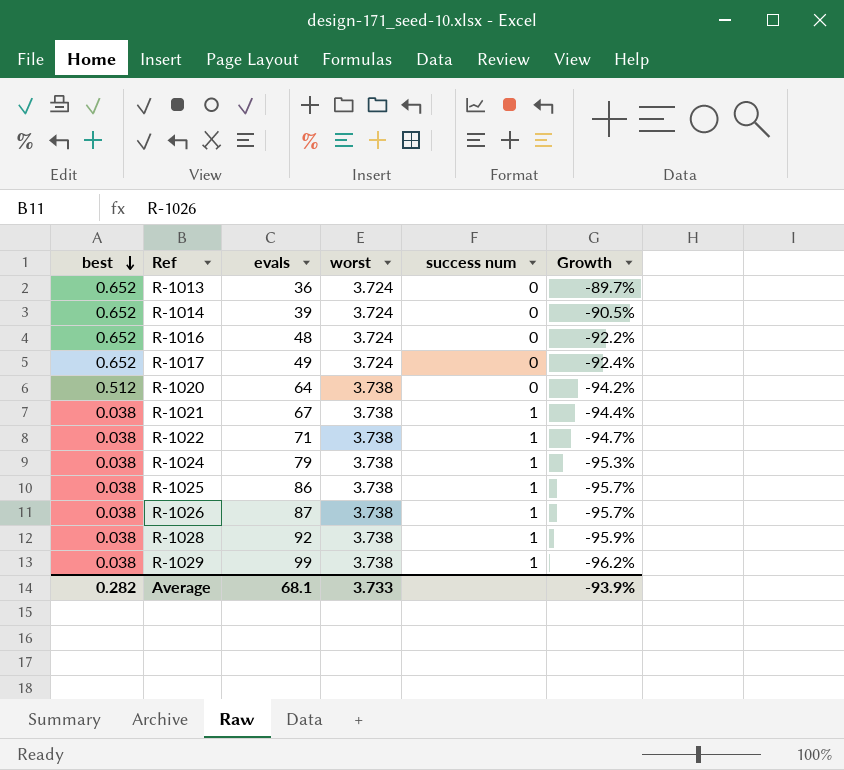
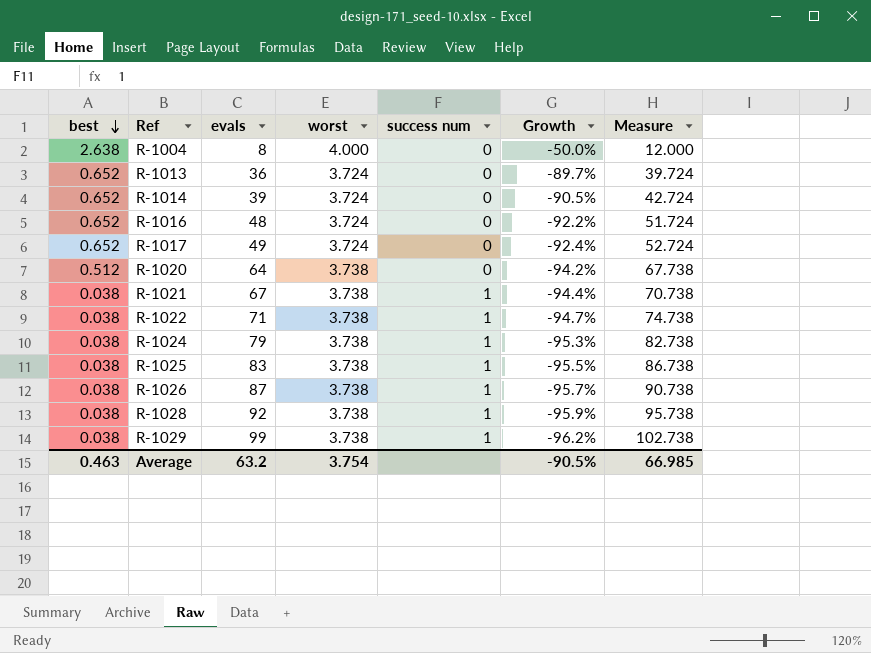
column Measure | formula: none -> [evals] + [worst]
row R-1004: none -> 2.638 | 8 | 4.000 | 0 | -50.0% | 12.000
R-1025 | evals: 86 -> 83
R-1025 | Growth: -95.7% -> -95.5%
Average | best: 0.282 -> 0.463
Average | evals: 68.1 -> 63.2
Average | worst: 3.733 -> 3.754
Average | Growth: -93.9% -> -90.5%

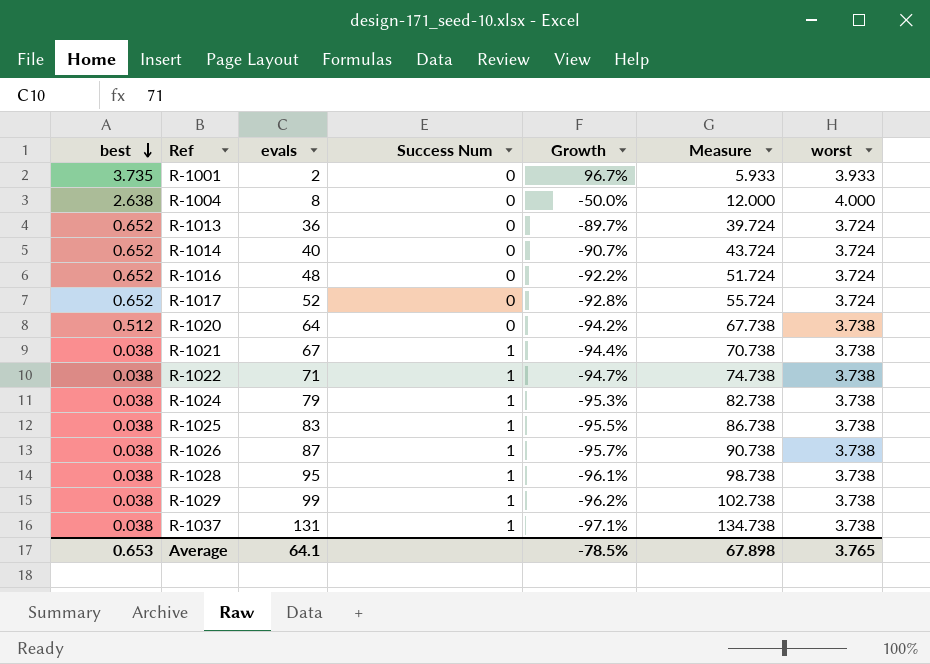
column name: success num -> Success Num
column worst | position: 4 -> 7
row R-1001: none -> 3.735 | 2 | 0 | 96.7% | 5.933 | 3.933
R-1014 | evals: 39 -> 40
R-1014 | Growth: -90.5% -> -90.7%
R-1014 | Measure: 42.724 -> 43.724
R-1017 | evals: 49 -> 52
R-1017 | Growth: -92.4% -> -92.8%
R-1017 | Measure: 52.724 -> 55.724
R-1028 | evals: 92 -> 95
R-1028 | Growth: -95.9% -> -96.1%
R-1028 | Measure: 95.738 -> 98.738
row R-1037: none -> 0.038 | 131 | 1 | -97.1% | 134.738 | 3.738
Average | best: 0.463 -> 0.653
Average | evals: 63.2 -> 64.1
Average | Growth: -90.5% -> -78.5%
Average | Measure: 66.985 -> 67.898
Average | worst: 3.754 -> 3.765

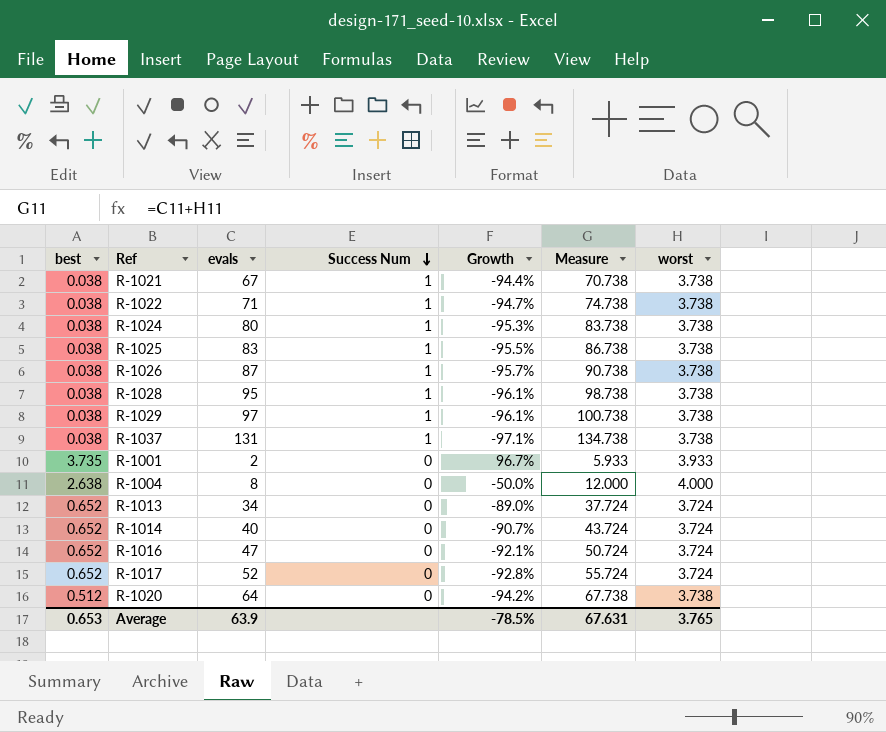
row order: best descending -> Success Num descending
R-1024 | evals: 79 -> 80
R-1024 | Measure: 82.738 -> 83.738
R-1029 | evals: 99 -> 97
R-1029 | Growth: -96.2% -> -96.1%
R-1029 | Measure: 102.738 -> 100.738
R-1013 | evals: 36 -> 34
R-1013 | Growth: -89.7% -> -89.0%
R-1013 | Measure: 39.724 -> 37.724
R-1016 | evals: 48 -> 47
R-1016 | Growth: -92.2% -> -92.1%
R-1016 | Measure: 51.724 -> 50.724
Average | evals: 64.1 -> 63.9
Average | Measure: 67.898 -> 67.631

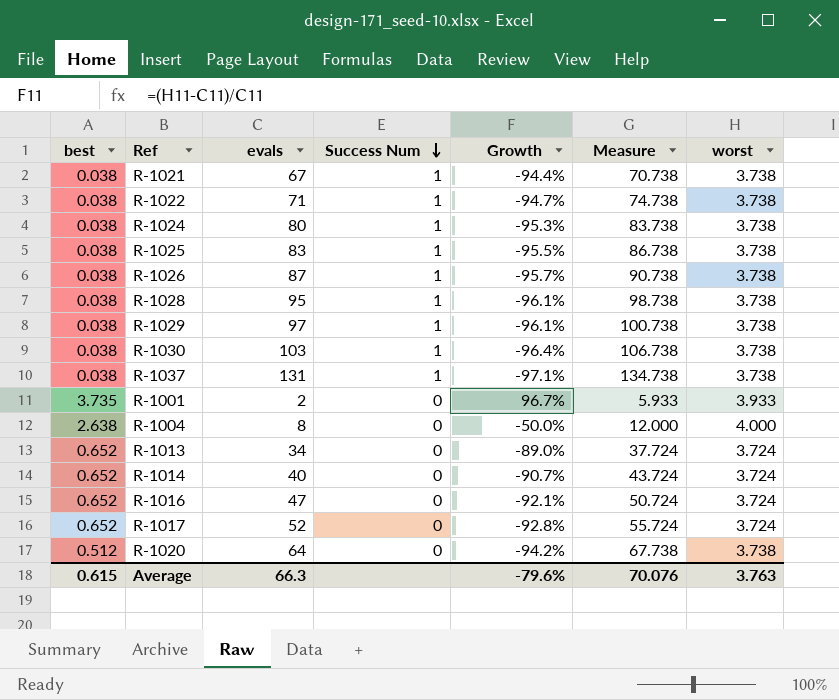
row R-1030: none -> 0.038 | 103 | 1 | -96.4% | 106.738 | 3.738
Average | best: 0.653 -> 0.615
Average | evals: 63.9 -> 66.3
Average | Growth: -78.5% -> -79.6%
Average | Measure: 67.631 -> 70.076
Average | worst: 3.765 -> 3.763

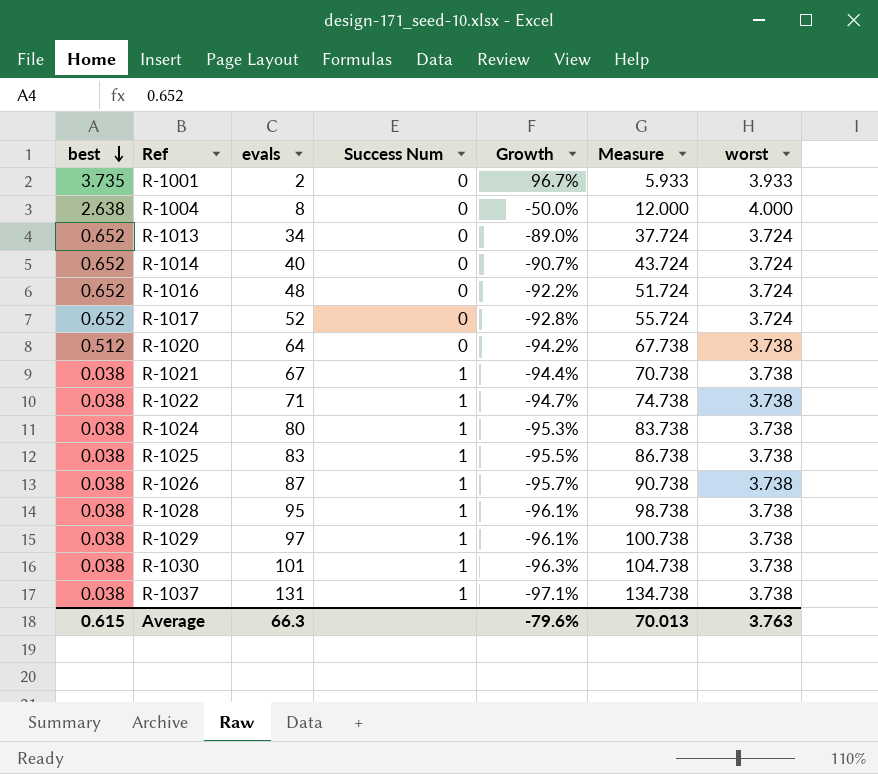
row order: Success Num descending -> best descending
R-1016 | evals: 47 -> 48
R-1016 | Growth: -92.1% -> -92.2%
R-1016 | Measure: 50.724 -> 51.724
R-1030 | evals: 103 -> 101
R-1030 | Growth: -96.4% -> -96.3%
R-1030 | Measure: 106.738 -> 104.738
Average | Measure: 70.076 -> 70.013

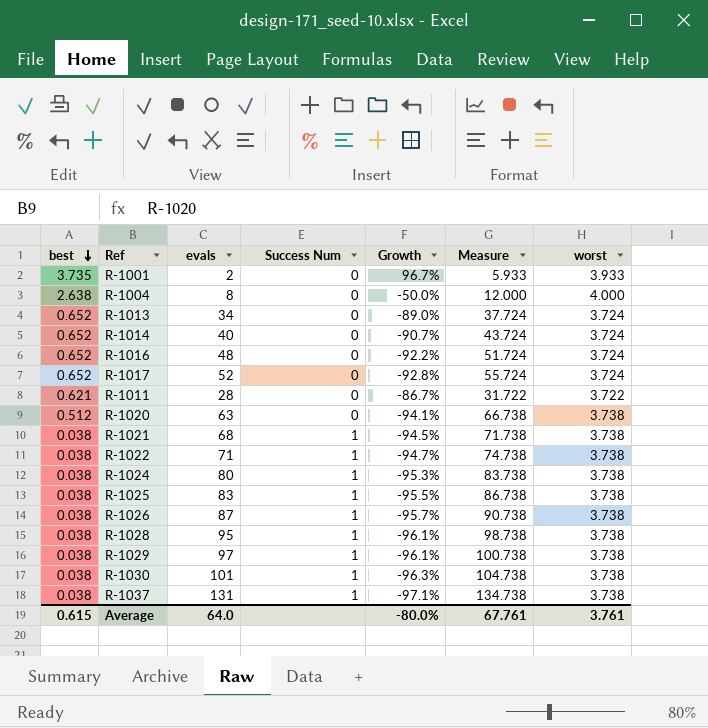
row R-1011: none -> 0.621 | 28 | 0 | -86.7% | 31.722 | 3.722
R-1020 | evals: 64 -> 63
R-1020 | Growth: -94.2% -> -94.1%
R-1020 | Measure: 67.738 -> 66.738
R-1021 | evals: 67 -> 68
R-1021 | Growth: -94.4% -> -94.5%
R-1021 | Measure: 70.738 -> 71.738
Average | evals: 66.3 -> 64.0
Average | Growth: -79.6% -> -80.0%
Average | Measure: 70.013 -> 67.761
Average | worst: 3.763 -> 3.761

